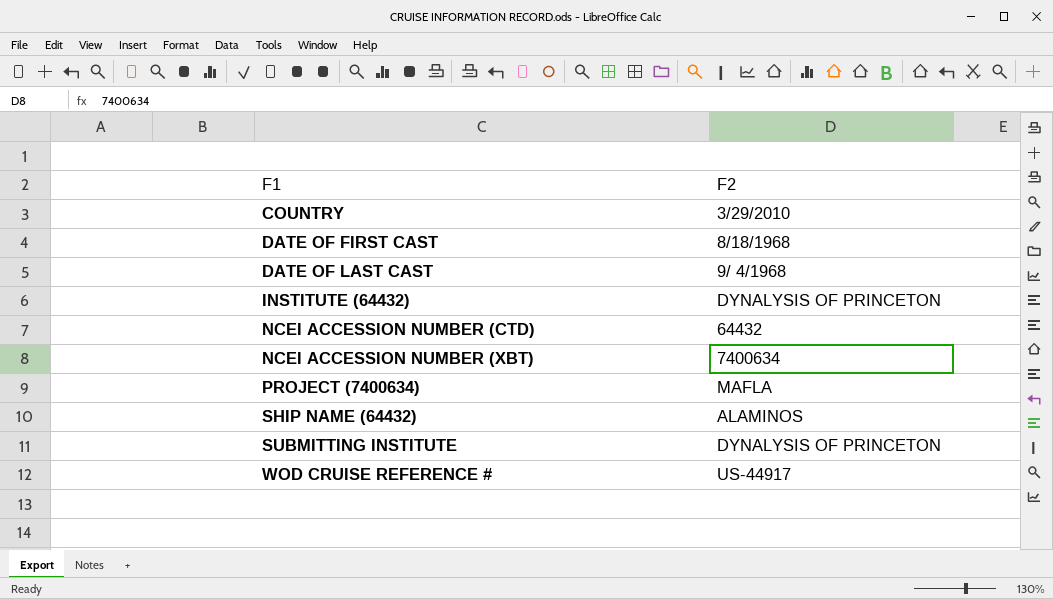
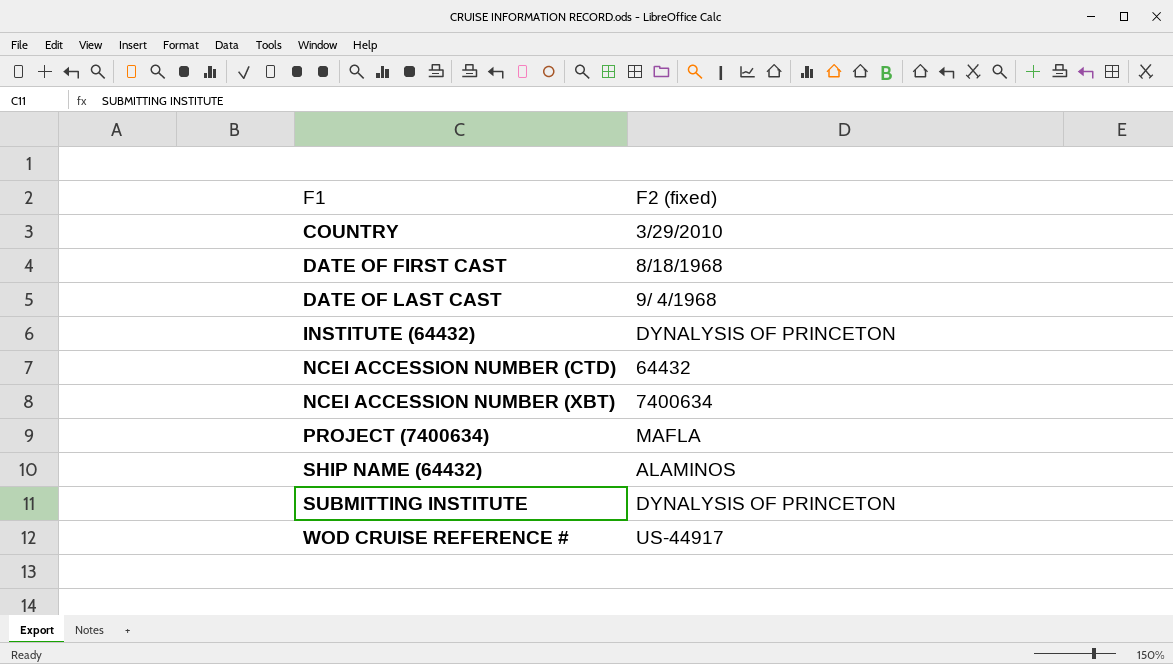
column name: F2 -> F2 (fixed)

